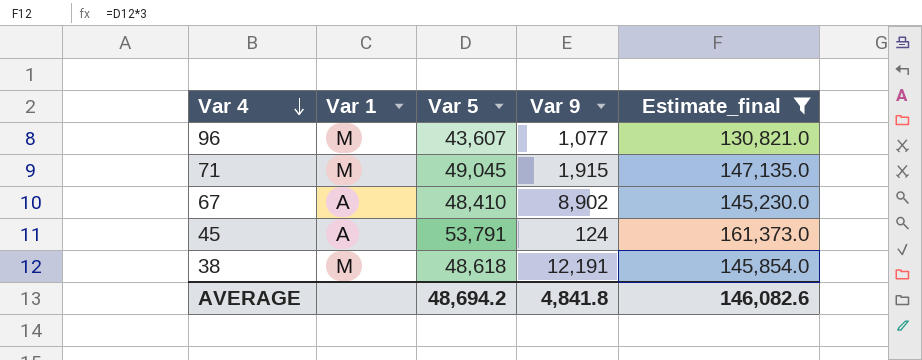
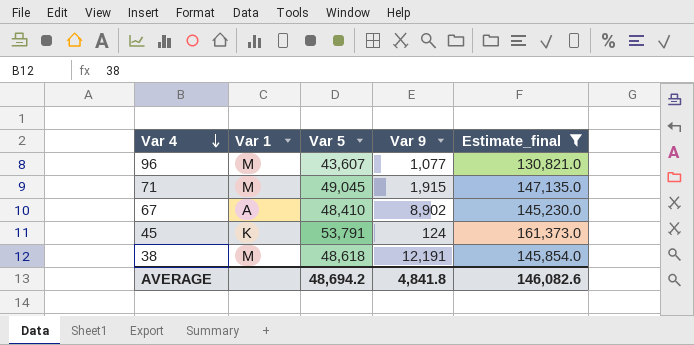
45 | Var 1: A -> K

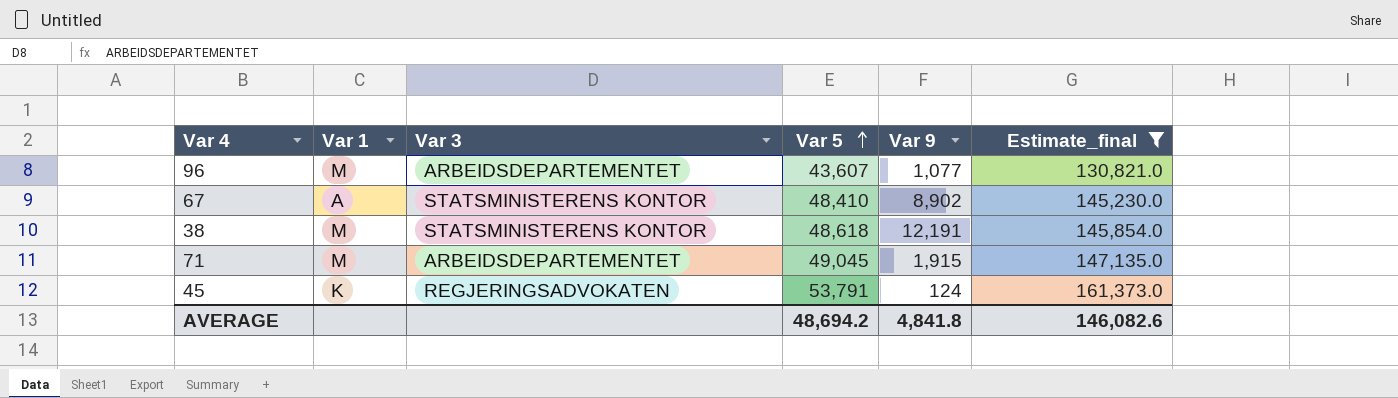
row order: Var 4 descending -> Var 5 ascending
column Var 3 | position: none -> 3

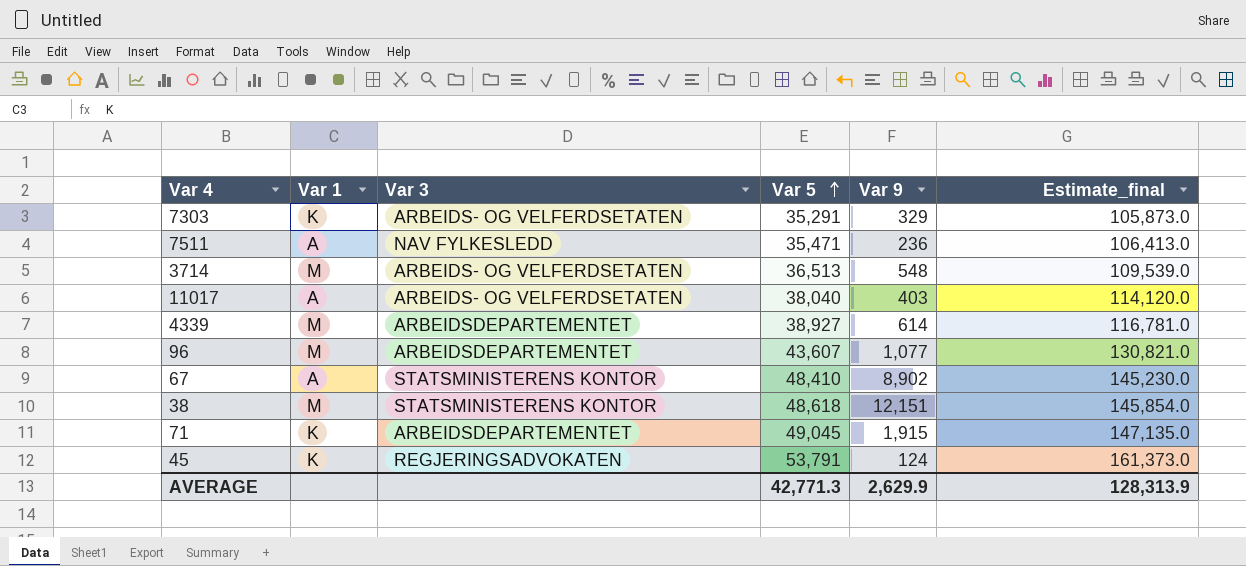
filter: Estimate_final >= 130,821.0 -> none
38 | Var 9: 12,191 -> 12,151
71 | Var 1: M -> K
AVERAGE | Var 5: 48,694.2 -> 42,771.3
AVERAGE | Var 9: 4,841.8 -> 2,629.9
AVERAGE | Estimate_final: 146,082.6 -> 128,313.9

